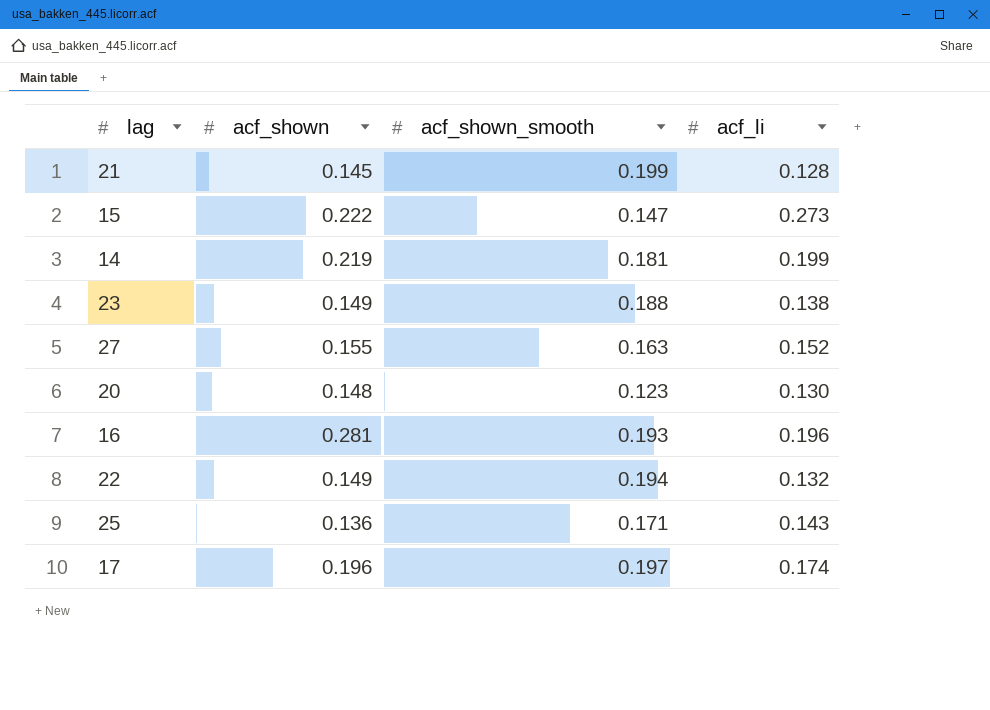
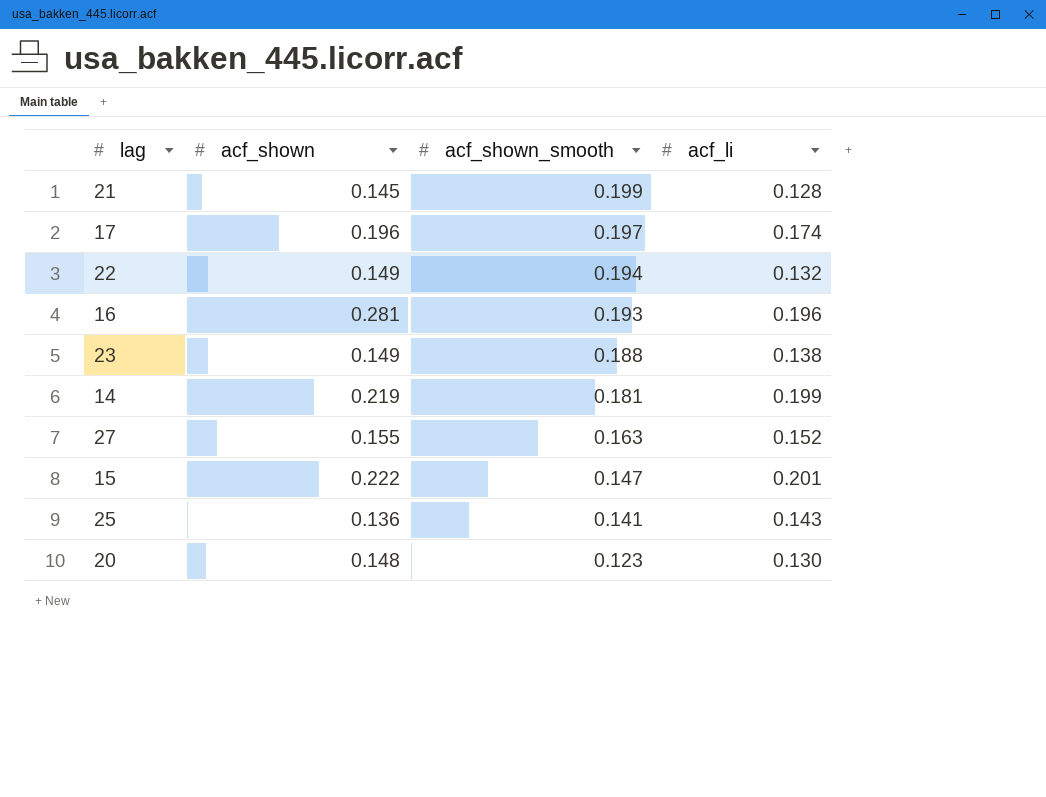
row order: none -> acf_shown_smooth descending
15 | acf_li: 0.273 -> 0.201
25 | acf_shown_smooth: 0.171 -> 0.141

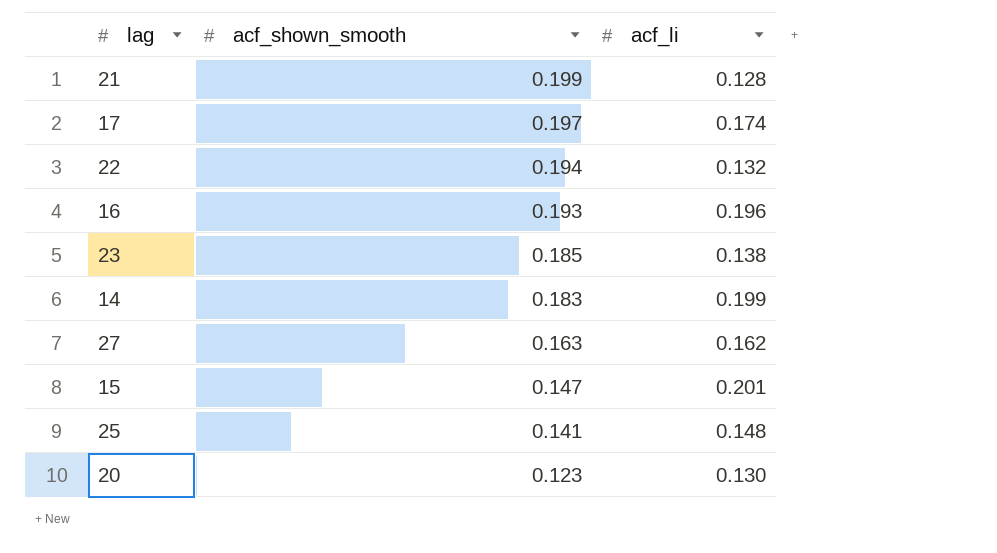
column acf_shown | position: 2 -> none
23 | acf_shown_smooth: 0.188 -> 0.185
14 | acf_shown_smooth: 0.181 -> 0.183
27 | acf_li: 0.152 -> 0.162
25 | acf_li: 0.143 -> 0.148

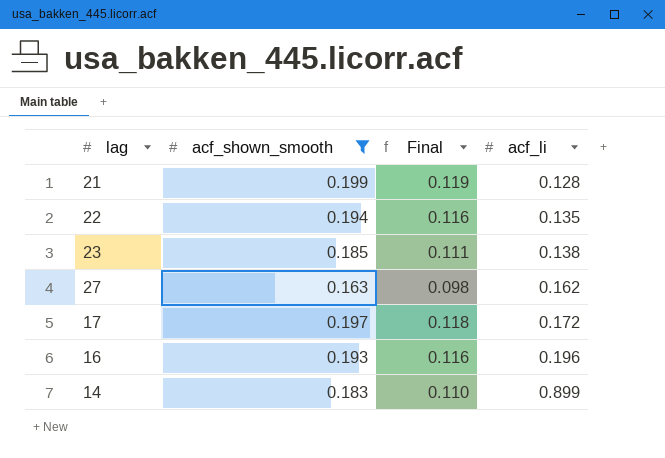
filter: none -> acf_shown_smooth >= 0.163
row order: acf_shown_smooth descending -> acf_li ascending
column Final | formula: none -> [acf_shown_smooth] * 0.6
22 | acf_li: 0.132 -> 0.135
17 | acf_li: 0.174 -> 0.172
14 | acf_li: 0.199 -> 0.899

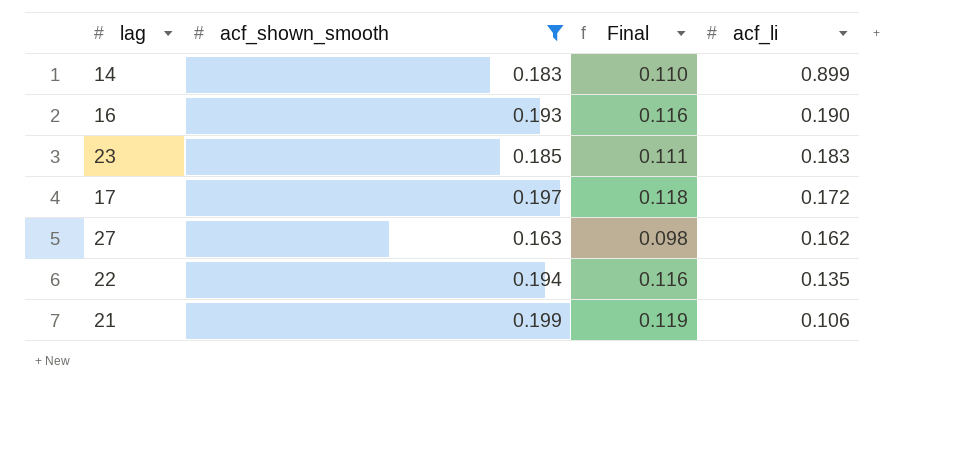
row order: acf_li ascending -> acf_li descending
16 | acf_li: 0.196 -> 0.190
23 | acf_li: 0.138 -> 0.183
21 | acf_li: 0.128 -> 0.106

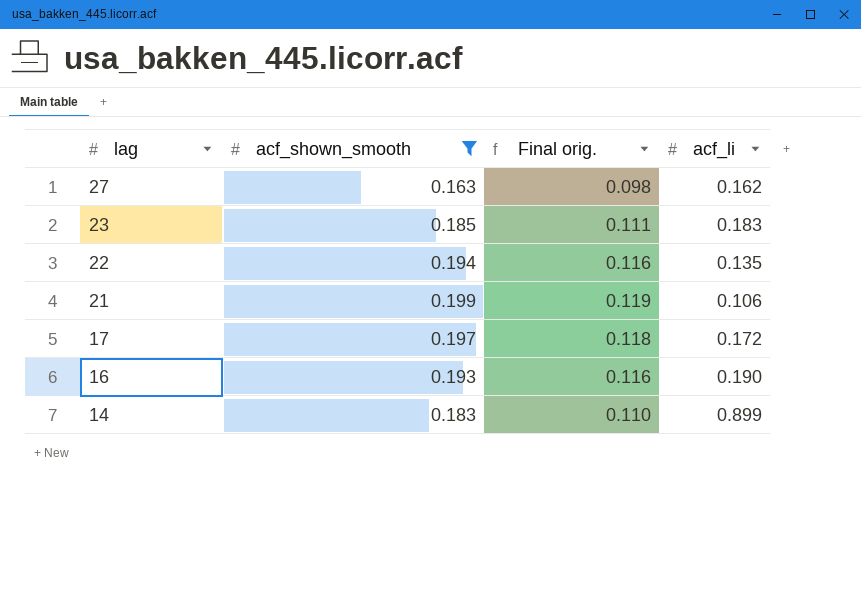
row order: acf_li descending -> lag descending
column name: Final -> Final orig.

